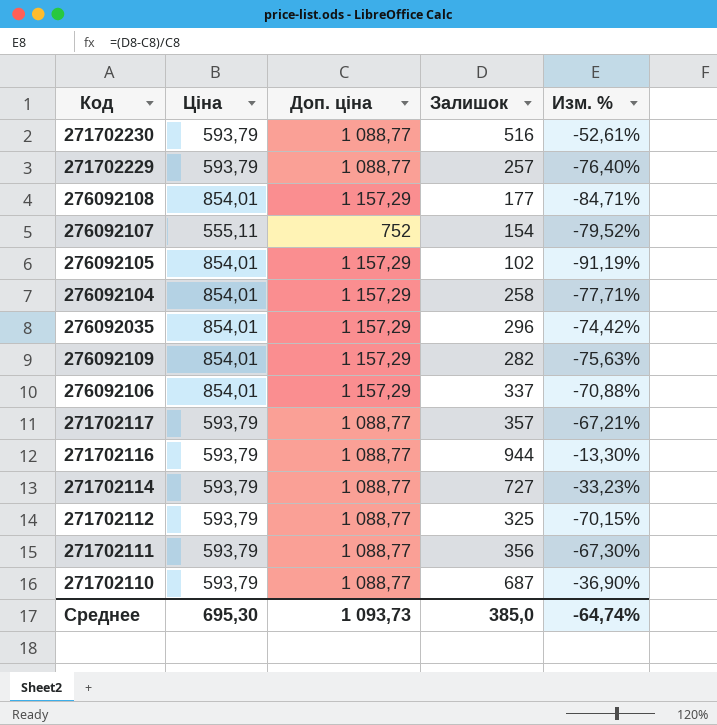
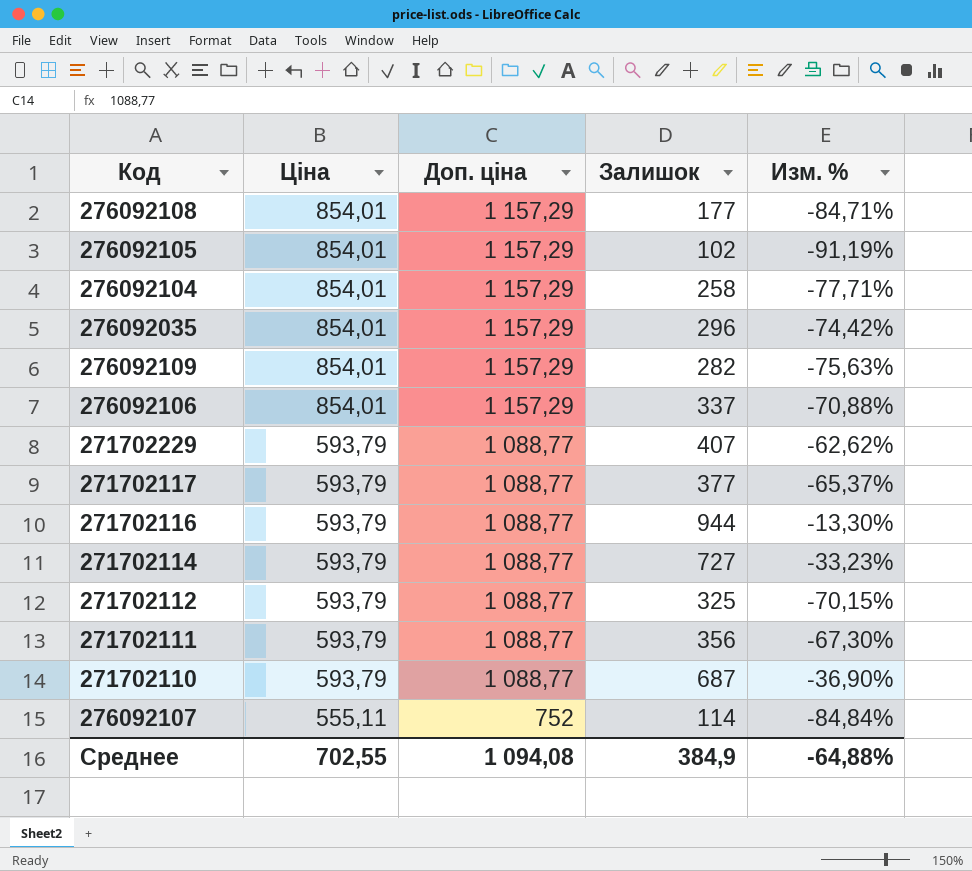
row order: none -> Ціна descending
row 271702230: 593,79 | 1 088,77 | 516 | -52,61% -> none
271702229 | Залишок: 257 -> 407
271702229 | Изм. %: -76,40% -> -62,62%
271702117 | Залишок: 357 -> 377
271702117 | Изм. %: -67,21% -> -65,37%
276092107 | Залишок: 154 -> 114
276092107 | Изм. %: -79,52% -> -84,84%
Среднее | Ціна: 695,30 -> 702,55
Среднее | Доп. ціна: 1 093,73 -> 1 094,08
Среднее | Залишок: 385,0 -> 384,9
Среднее | Изм. %: -64,74% -> -64,88%

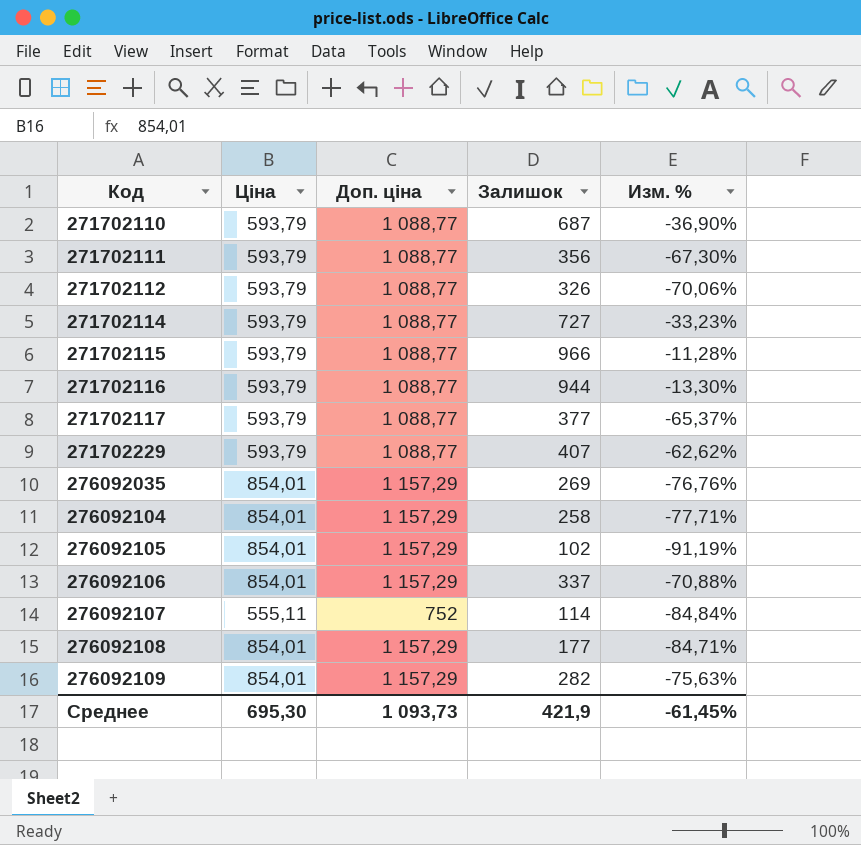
row order: Ціна descending -> Код ascending
271702112 | Залишок: 325 -> 326
271702112 | Изм. %: -70,15% -> -70,06%
row 271702115: none -> 593,79 | 1 088,77 | 966 | -11,28%
276092035 | Залишок: 296 -> 269
276092035 | Изм. %: -74,42% -> -76,76%
Среднее | Ціна: 702,55 -> 695,30
Среднее | Доп. ціна: 1 094,08 -> 1 093,73
Среднее | Залишок: 384,9 -> 421,9
Среднее | Изм. %: -64,88% -> -61,45%

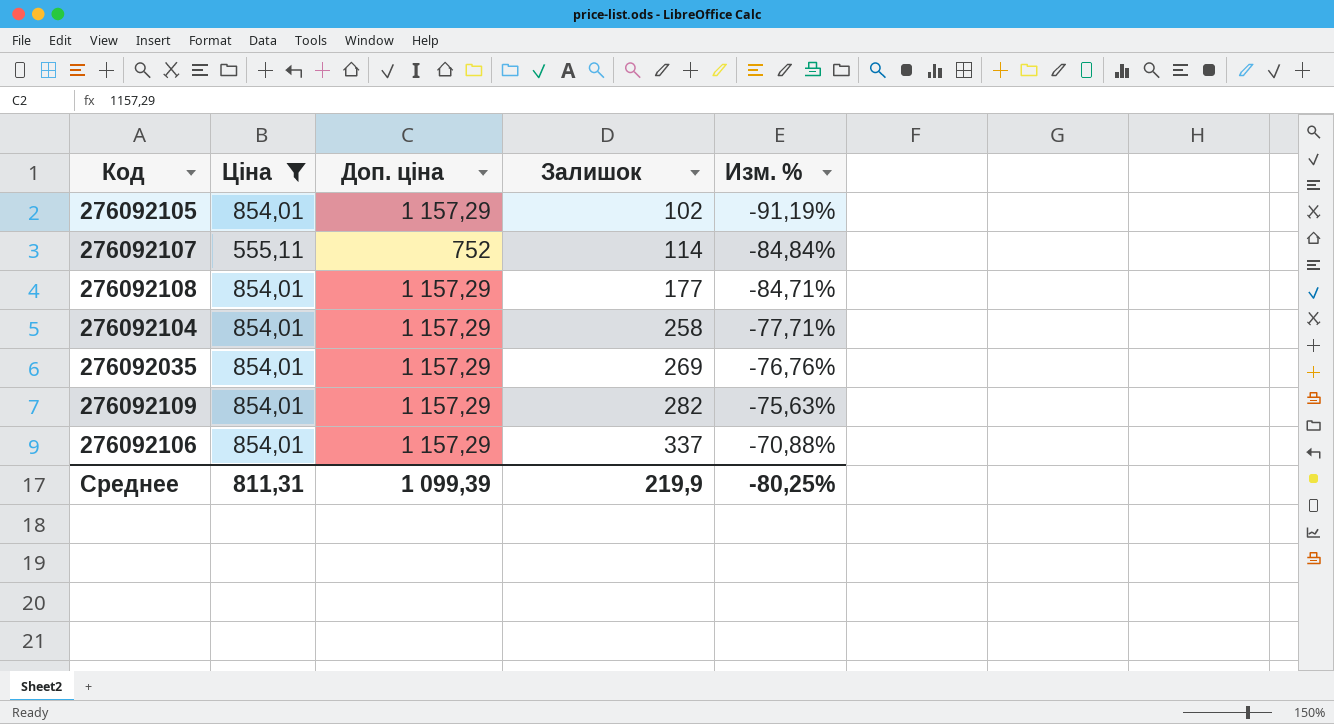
filter: none -> Ціна != 593,79
row order: Код ascending -> Залишок ascending
Среднее | Ціна: 695,30 -> 811,31
Среднее | Доп. ціна: 1 093,73 -> 1 099,39
Среднее | Залишок: 421,9 -> 219,9
Среднее | Изм. %: -61,45% -> -80,25%

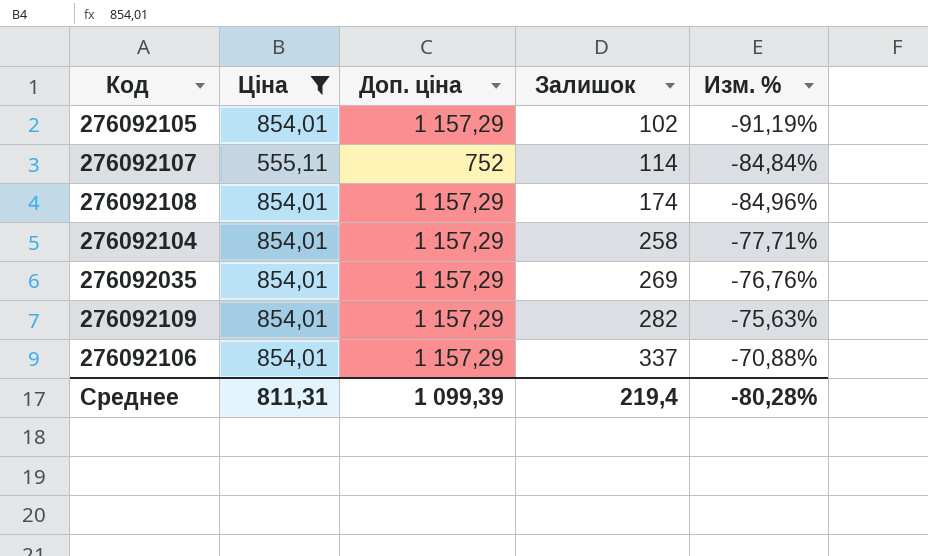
276092108 | Залишок: 177 -> 174
276092108 | Изм. %: -84,71% -> -84,96%
Среднее | Залишок: 219,9 -> 219,4
Среднее | Изм. %: -80,25% -> -80,28%

